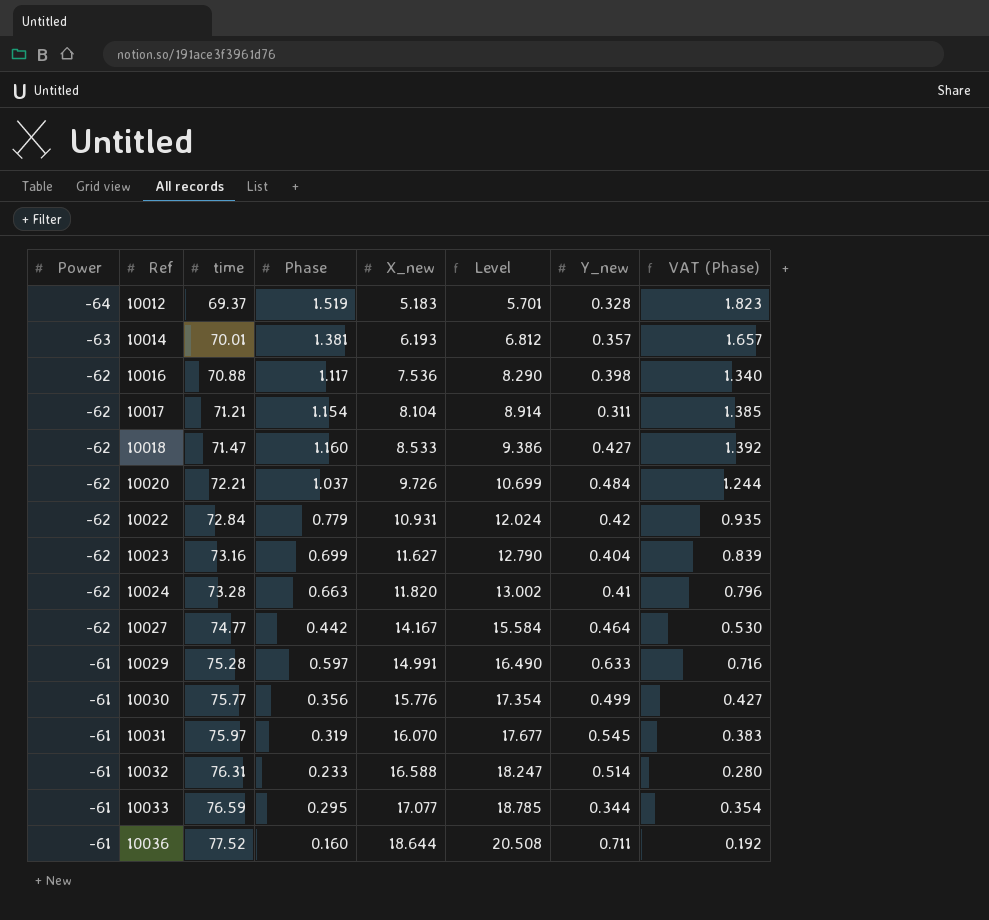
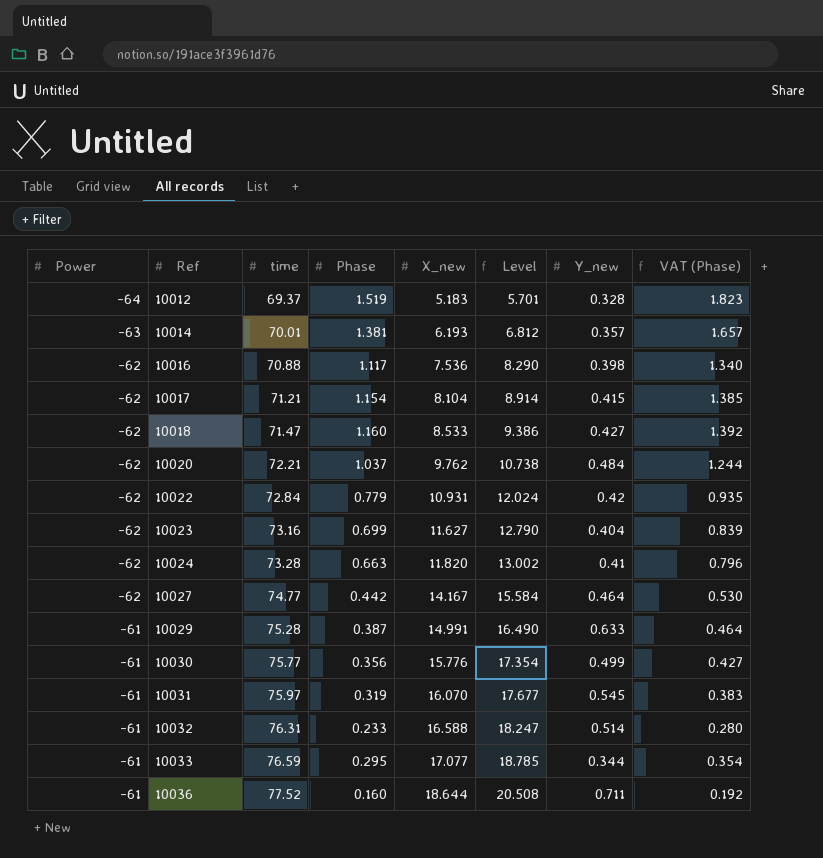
10017 | Y_new: 0.311 -> 0.415
10020 | X_new: 9.726 -> 9.762
10020 | Level: 10.699 -> 10.738
10029 | Phase: 0.597 -> 0.387
10029 | VAT (Phase): 0.716 -> 0.464

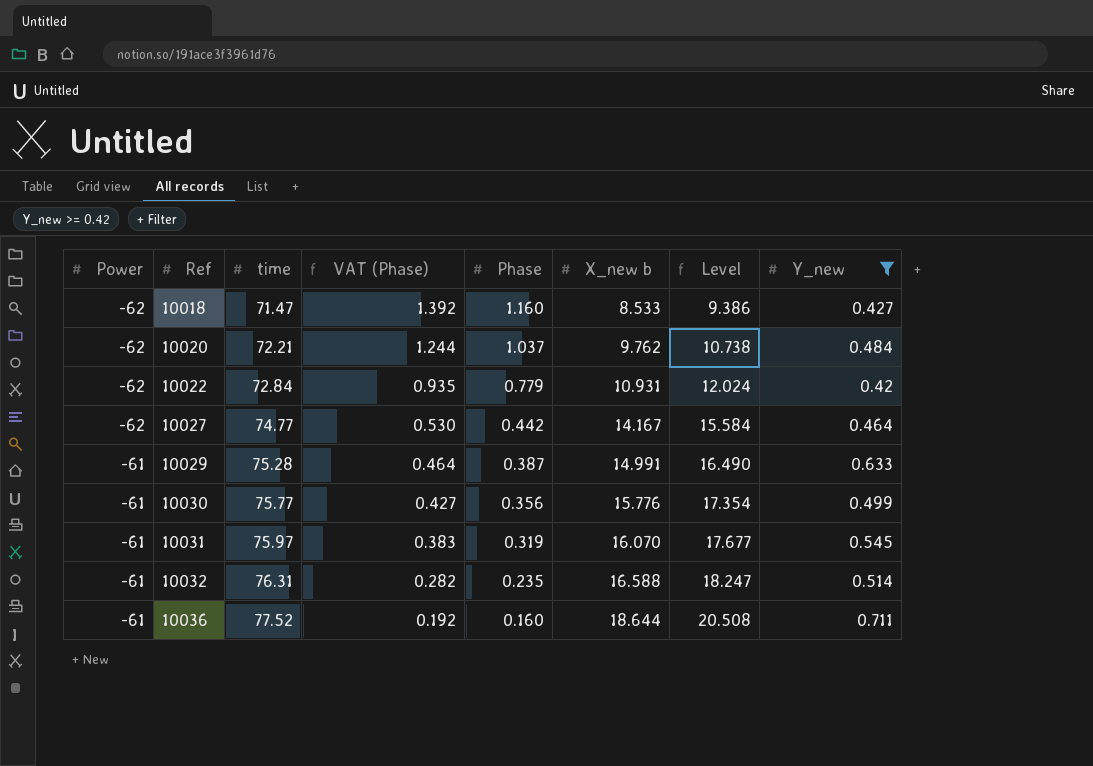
filter: none -> Y_new >= 0.42
column VAT (Phase) | position: 8 -> 4
column name: X_new -> X_new b
10032 | VAT (Phase): 0.280 -> 0.282
10032 | Phase: 0.233 -> 0.235

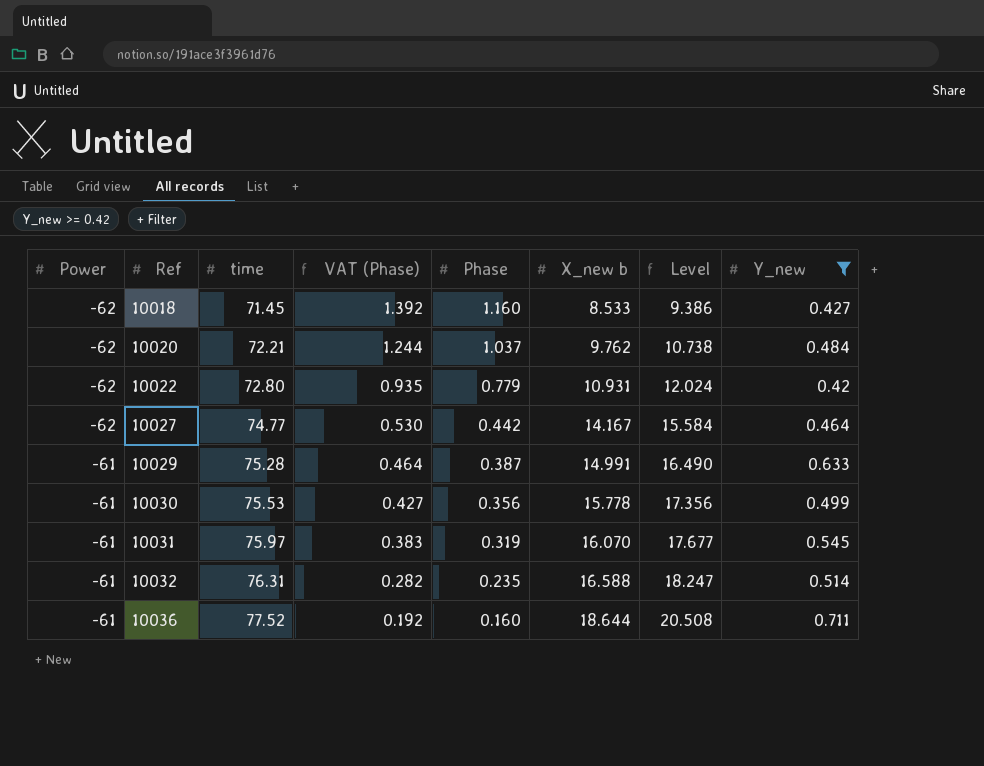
10018 | time: 71.47 -> 71.45
10022 | time: 72.84 -> 72.80
10030 | time: 75.77 -> 75.53
10030 | X_new b: 15.776 -> 15.778
10030 | Level: 17.354 -> 17.356

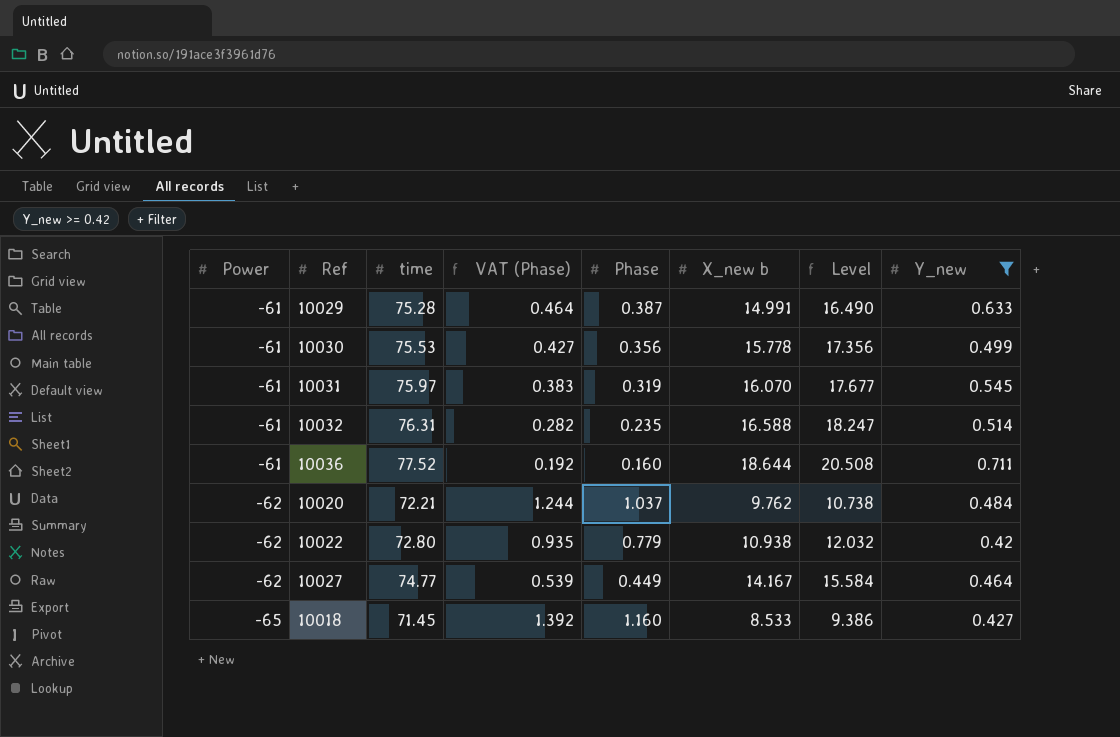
row order: Power ascending -> Power descending
10022 | X_new b: 10.931 -> 10.938
10022 | Level: 12.024 -> 12.032
10027 | VAT (Phase): 0.530 -> 0.539
10027 | Phase: 0.442 -> 0.449
10018 | Power: -62 -> -65

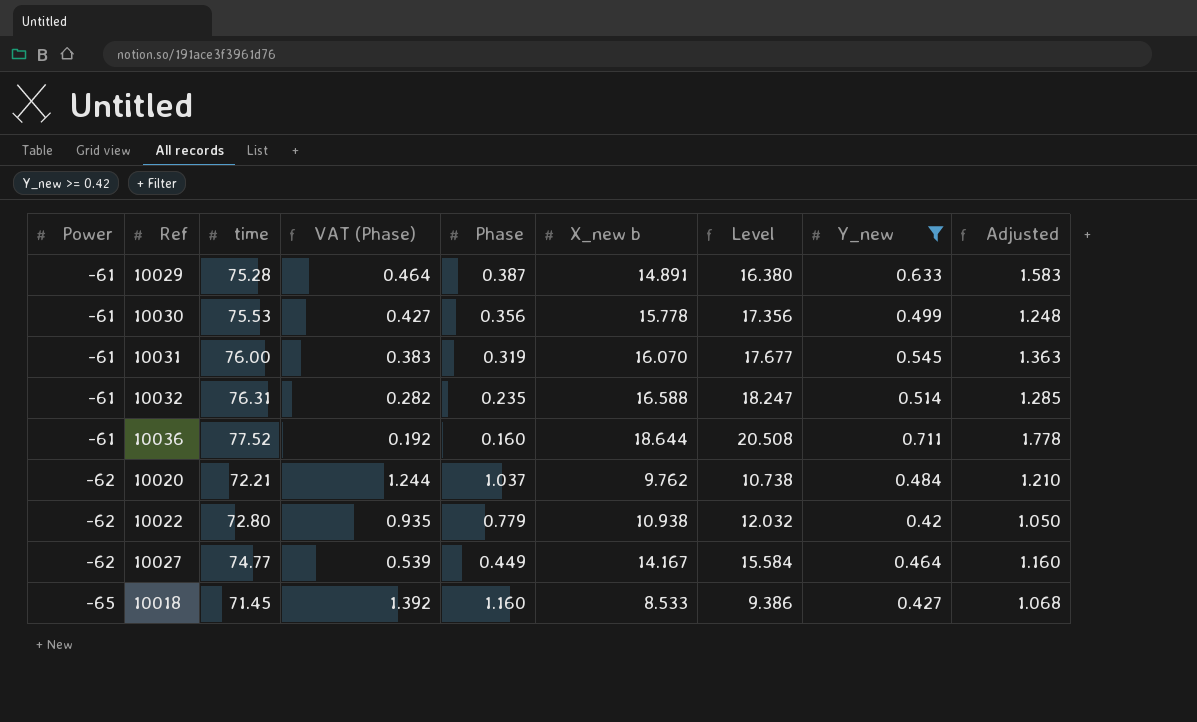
column Adjusted | formula: none -> [Y_new] * 2.5
10029 | X_new b: 14.991 -> 14.891
10029 | Level: 16.490 -> 16.380
10031 | time: 75.97 -> 76.00

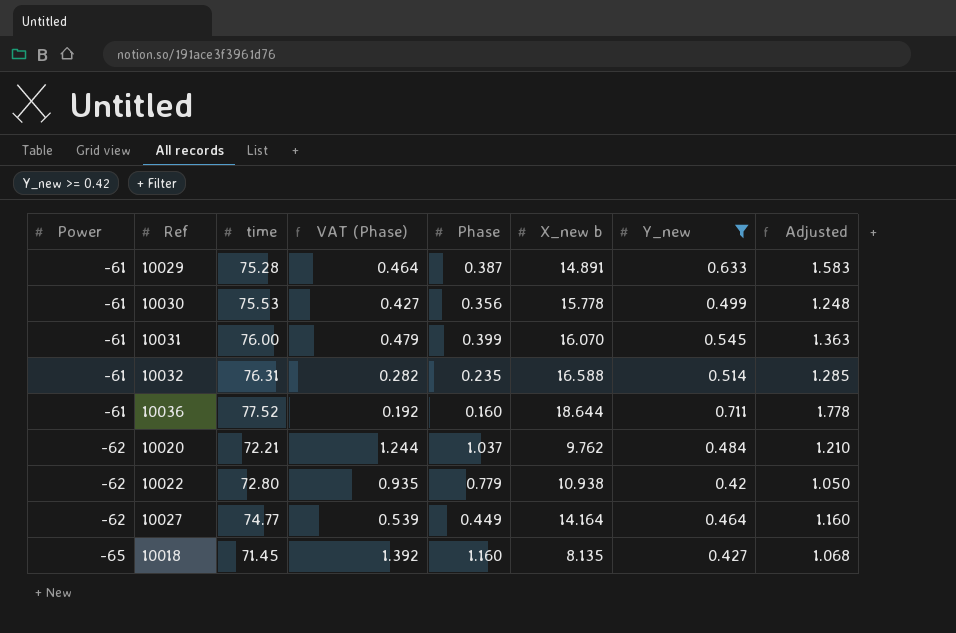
column Level | formula: [X_new b] * 1.1 -> none
10031 | VAT (Phase): 0.383 -> 0.479
10031 | Phase: 0.319 -> 0.399
10027 | X_new b: 14.167 -> 14.164
10018 | X_new b: 8.533 -> 8.135

